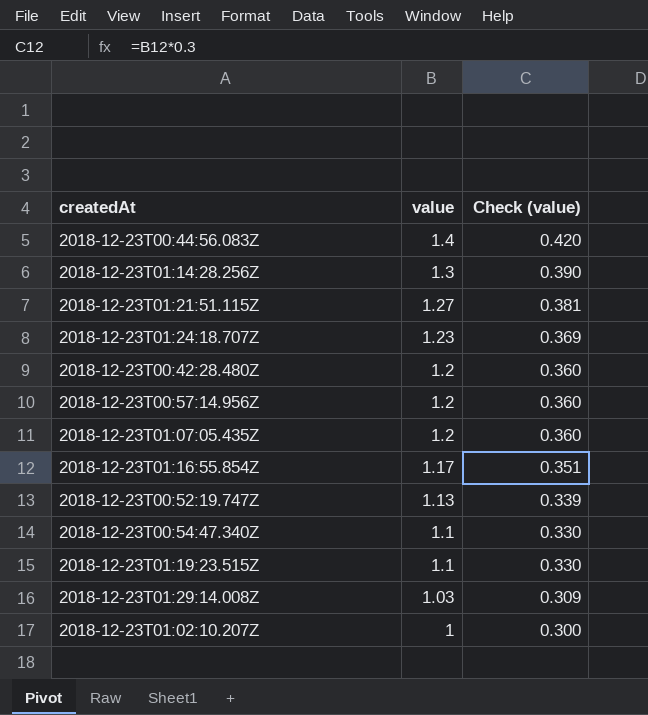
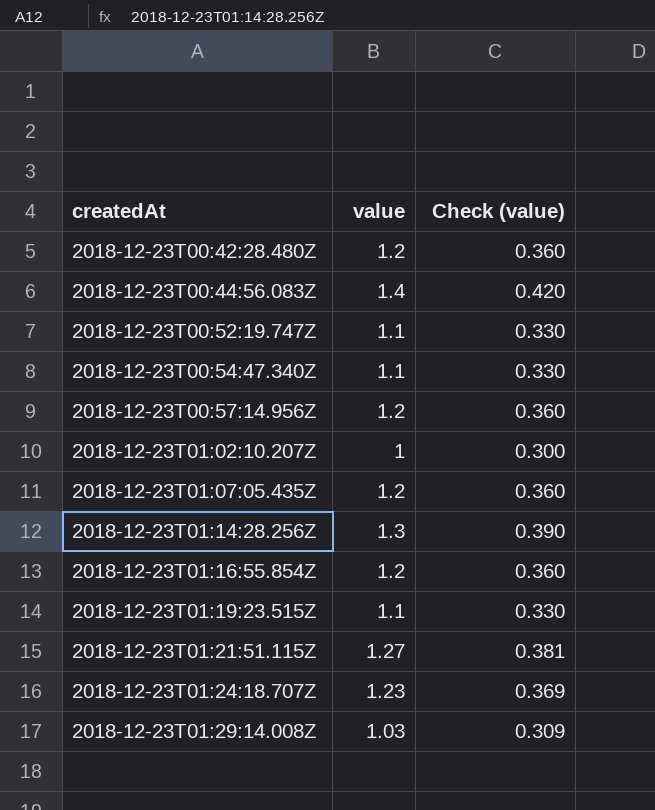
row order: value descending -> createdAt ascending
2018-12-23T00:52:19.747Z | value: 1.13 -> 1.1
2018-12-23T00:52:19.747Z | Check (value): 0.339 -> 0.330
2018-12-23T01:16:55.854Z | value: 1.17 -> 1.2
2018-12-23T01:16:55.854Z | Check (value): 0.351 -> 0.360

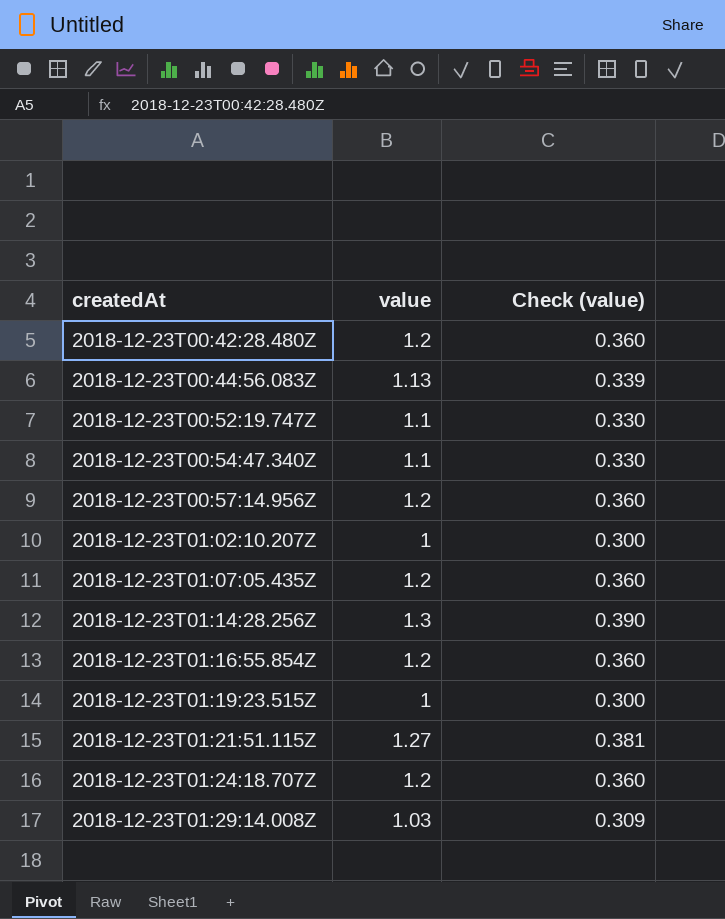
2018-12-23T00:44:56.083Z | value: 1.4 -> 1.13
2018-12-23T00:44:56.083Z | Check (value): 0.420 -> 0.339
2018-12-23T01:19:23.515Z | value: 1.1 -> 1
2018-12-23T01:19:23.515Z | Check (value): 0.330 -> 0.300
2018-12-23T01:24:18.707Z | value: 1.23 -> 1.2
2018-12-23T01:24:18.707Z | Check (value): 0.369 -> 0.360

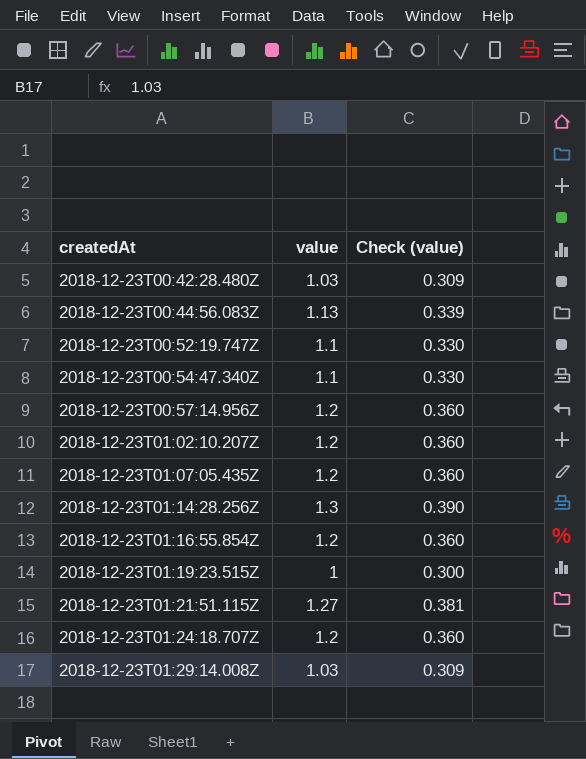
2018-12-23T00:42:28.480Z | value: 1.2 -> 1.03
2018-12-23T00:42:28.480Z | Check (value): 0.360 -> 0.309
2018-12-23T01:02:10.207Z | value: 1 -> 1.2
2018-12-23T01:02:10.207Z | Check (value): 0.300 -> 0.360

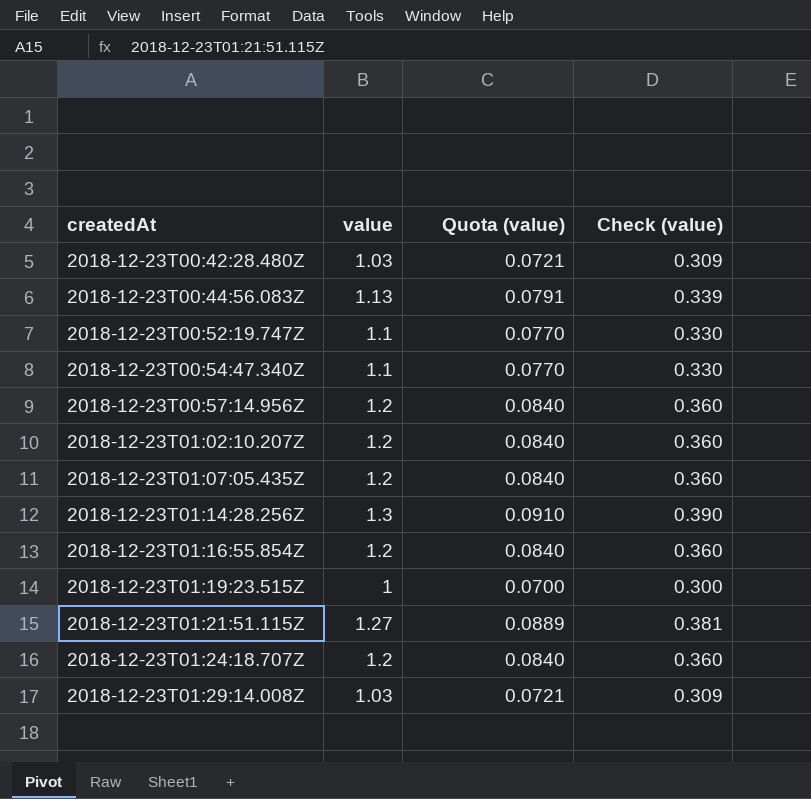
column Quota (value) | formula: none -> [value] * 0.07

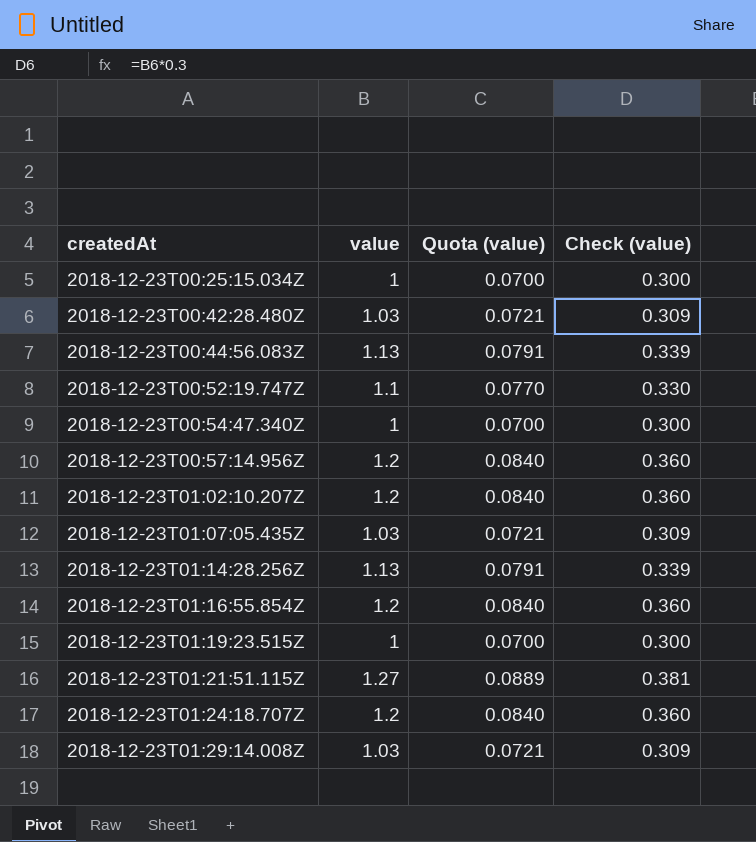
row 2018-12-23T00:25:15.034Z: none -> 1 | 0.0700 | 0.300
2018-12-23T00:54:47.340Z | value: 1.1 -> 1
2018-12-23T00:54:47.340Z | Quota (value): 0.0770 -> 0.0700
2018-12-23T00:54:47.340Z | Check (value): 0.330 -> 0.300
2018-12-23T01:07:05.435Z | value: 1.2 -> 1.03
2018-12-23T01:07:05.435Z | Quota (value): 0.0840 -> 0.0721
2018-12-23T01:07:05.435Z | Check (value): 0.360 -> 0.309
2018-12-23T01:14:28.256Z | value: 1.3 -> 1.13
2018-12-23T01:14:28.256Z | Quota (value): 0.0910 -> 0.0791
2018-12-23T01:14:28.256Z | Check (value): 0.390 -> 0.339

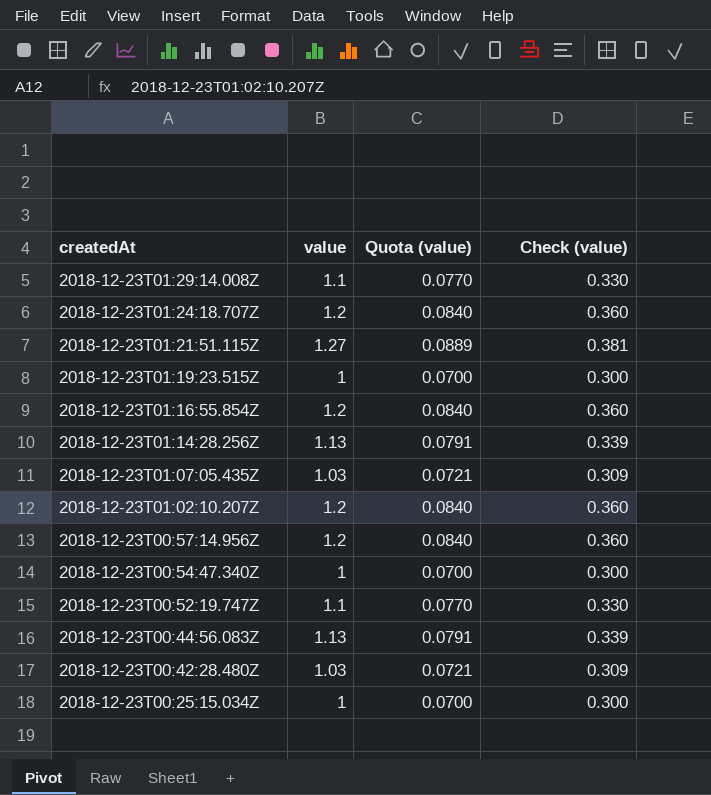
row order: createdAt ascending -> createdAt descending
2018-12-23T01:29:14.008Z | value: 1.03 -> 1.1
2018-12-23T01:29:14.008Z | Quota (value): 0.0721 -> 0.0770
2018-12-23T01:29:14.008Z | Check (value): 0.309 -> 0.330

